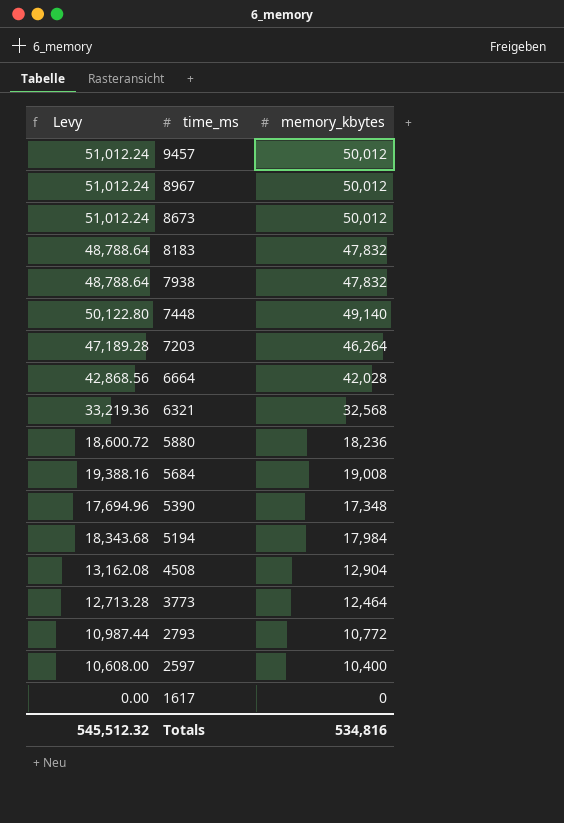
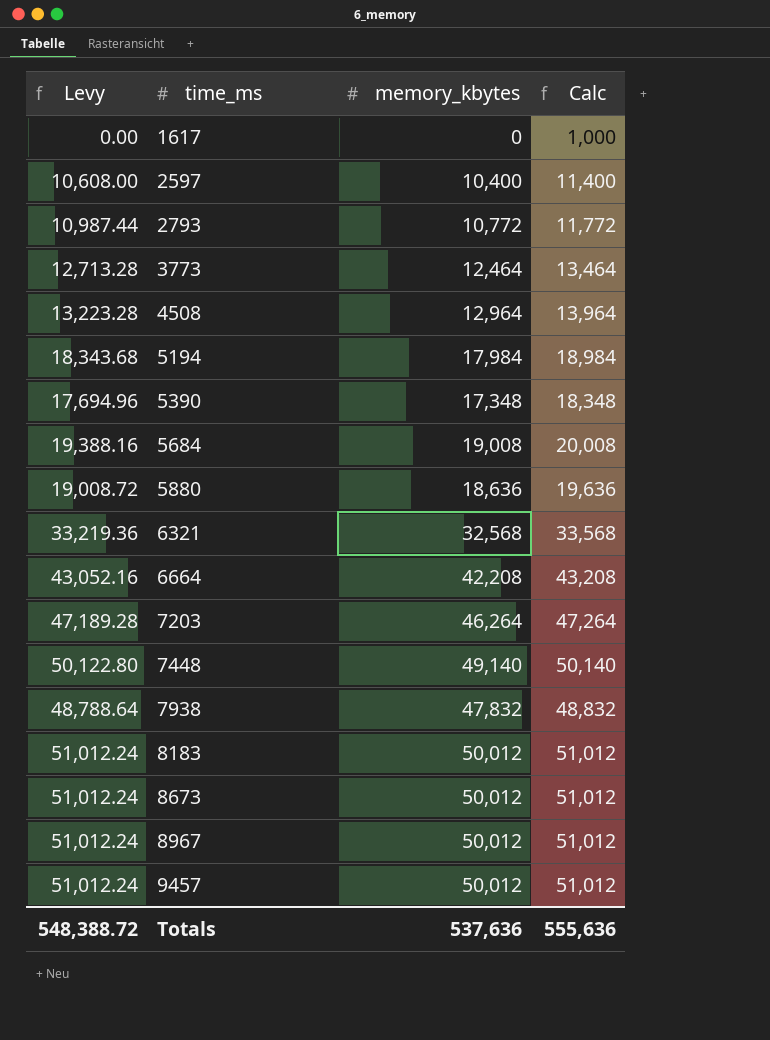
row order: time_ms descending -> time_ms ascending
column Calc | formula: none -> [memory_kbytes] + 1000
4508 | Levy: 13,162.08 -> 13,223.28
4508 | memory_kbytes: 12,904 -> 12,964
5880 | Levy: 18,600.72 -> 19,008.72
5880 | memory_kbytes: 18,236 -> 18,636
6664 | Levy: 42,868.56 -> 43,052.16
6664 | memory_kbytes: 42,028 -> 42,208
8183 | Levy: 48,788.64 -> 51,012.24
8183 | memory_kbytes: 47,832 -> 50,012
Totals | Levy: 545,512.32 -> 548,388.72
Totals | memory_kbytes: 534,816 -> 537,636

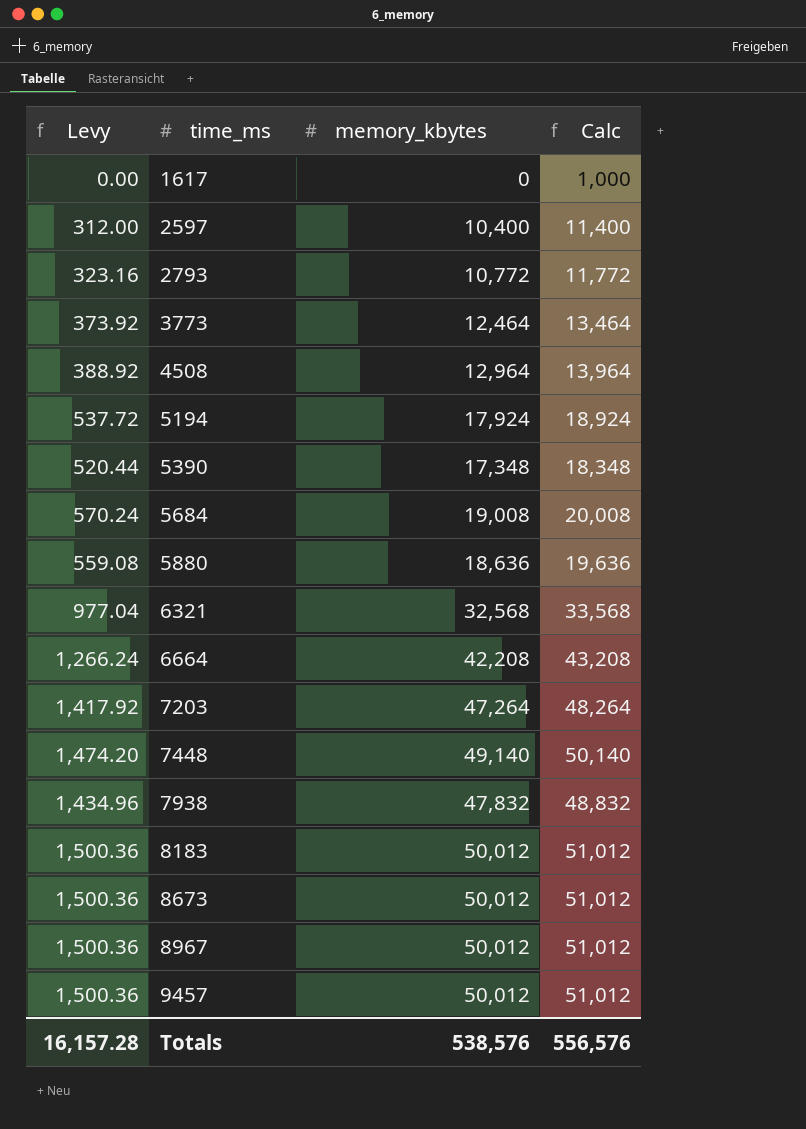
column Levy | formula: [memory_kbytes] * 1.02 -> [memory_kbytes] * 0.03
5194 | memory_kbytes: 17,984 -> 17,924
5194 | Calc: 18,984 -> 18,924
7203 | memory_kbytes: 46,264 -> 47,264
7203 | Calc: 47,264 -> 48,264
Totals | Levy: 548,388.72 -> 16,157.28
Totals | memory_kbytes: 537,636 -> 538,576
Totals | Calc: 555,636 -> 556,576

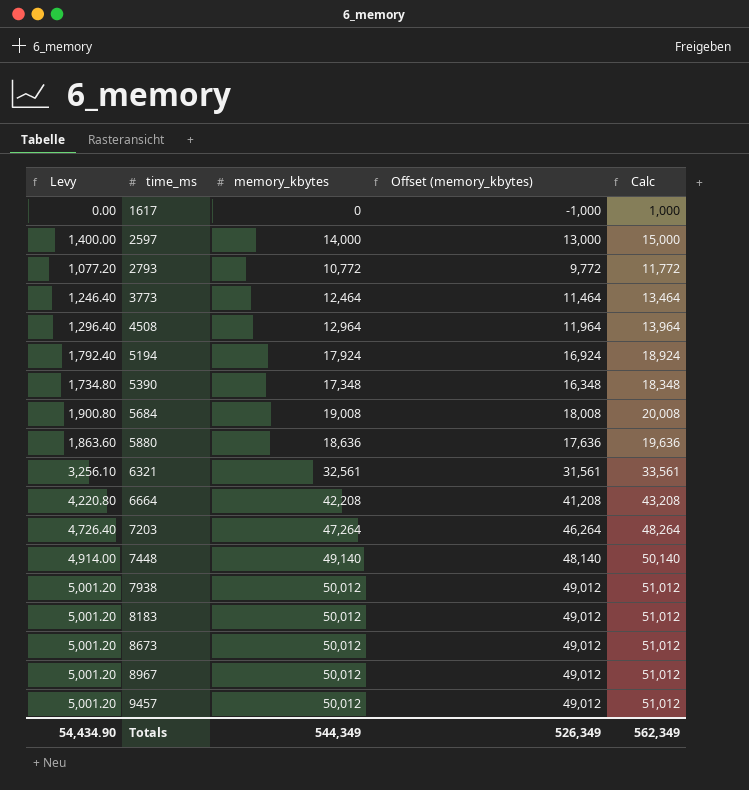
column Levy | formula: [memory_kbytes] * 0.03 -> [memory_kbytes] * 0.1
column Offset (memory_kbytes) | formula: none -> [memory_kbytes] - 1000
2597 | memory_kbytes: 10,400 -> 14,000
2597 | Calc: 11,400 -> 15,000
6321 | memory_kbytes: 32,568 -> 32,561
6321 | Calc: 33,568 -> 33,561
7938 | memory_kbytes: 47,832 -> 50,012
7938 | Calc: 48,832 -> 51,012
Totals | Levy: 16,157.28 -> 54,434.90
Totals | memory_kbytes: 538,576 -> 544,349
Totals | Calc: 556,576 -> 562,349

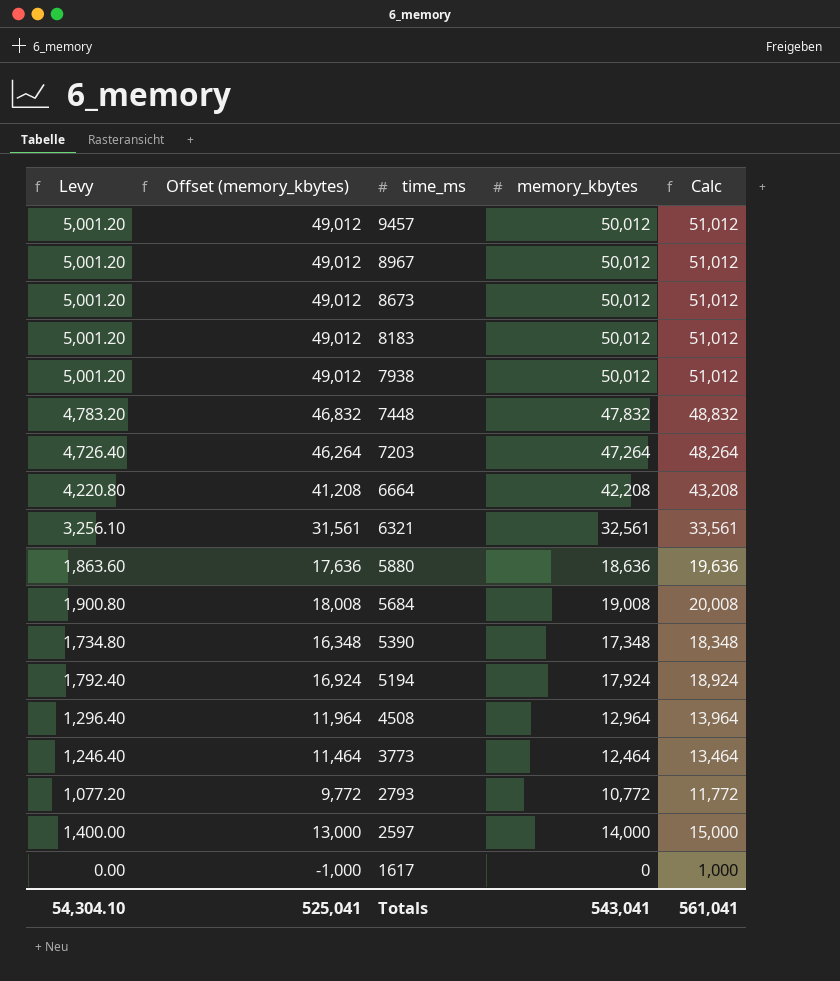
row order: time_ms ascending -> time_ms descending
column Offset (memory_kbytes) | position: 4 -> 2
7448 | Levy: 4,914.00 -> 4,783.20
7448 | Offset (memory_kbytes): 48,140 -> 46,832
7448 | memory_kbytes: 49,140 -> 47,832
7448 | Calc: 50,140 -> 48,832
Totals | Levy: 54,434.90 -> 54,304.10
Totals | Offset (memory_kbytes): 526,349 -> 525,041
Totals | memory_kbytes: 544,349 -> 543,041
Totals | Calc: 562,349 -> 561,041

